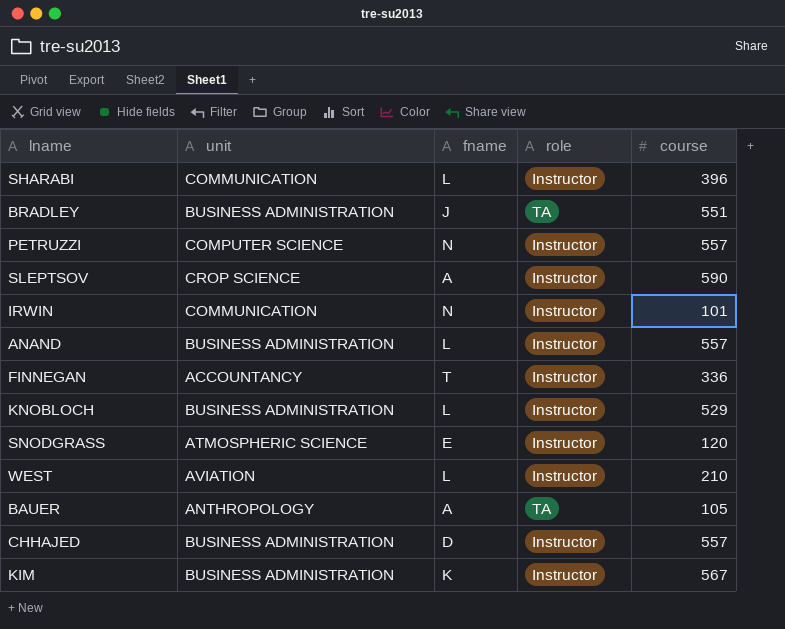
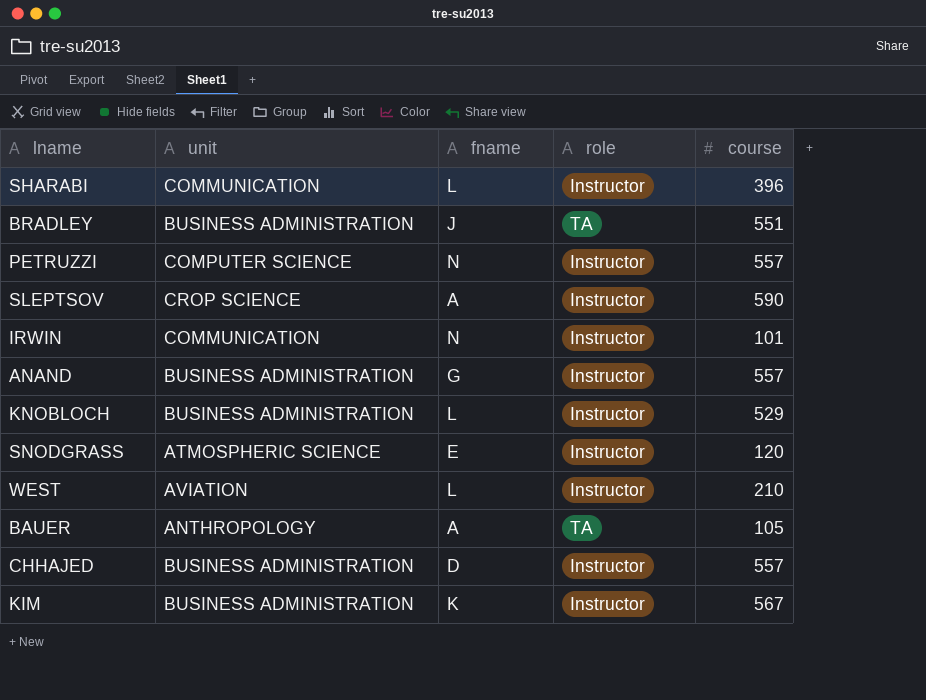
row FINNEGAN: ACCOUNTANCY | T | Instructor | 336 -> none
ANAND | fname: L -> G

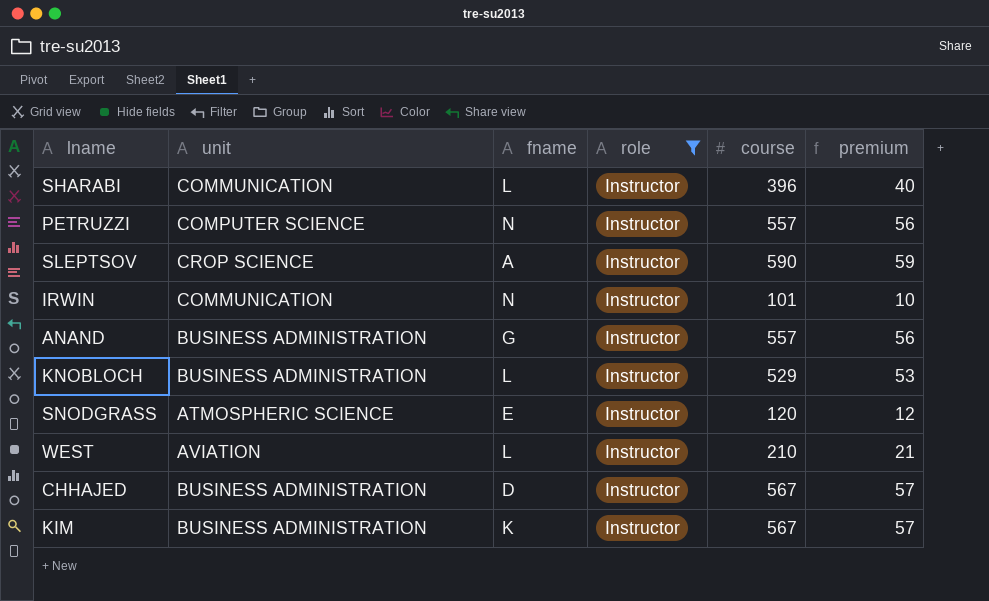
filter: none -> role = Instructor
column premium | formula: none -> [course] * 0.1
CHHAJED | course: 557 -> 567

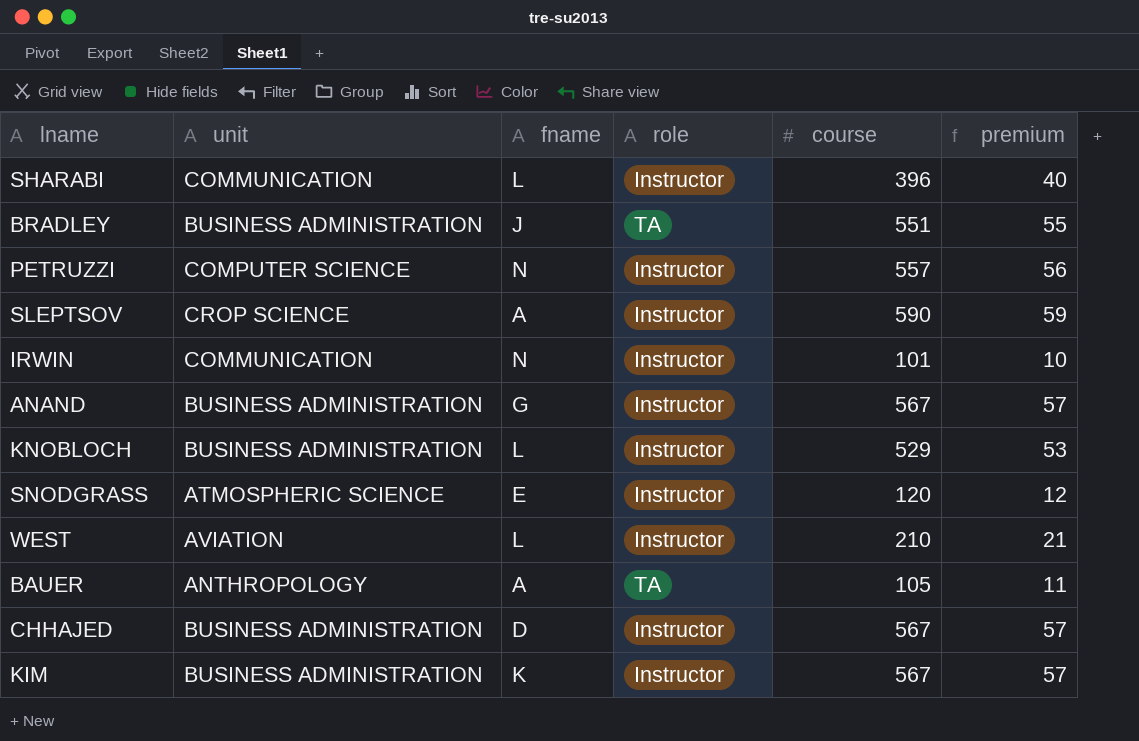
filter: role = Instructor -> none
ANAND | course: 557 -> 567
ANAND | premium: 56 -> 57

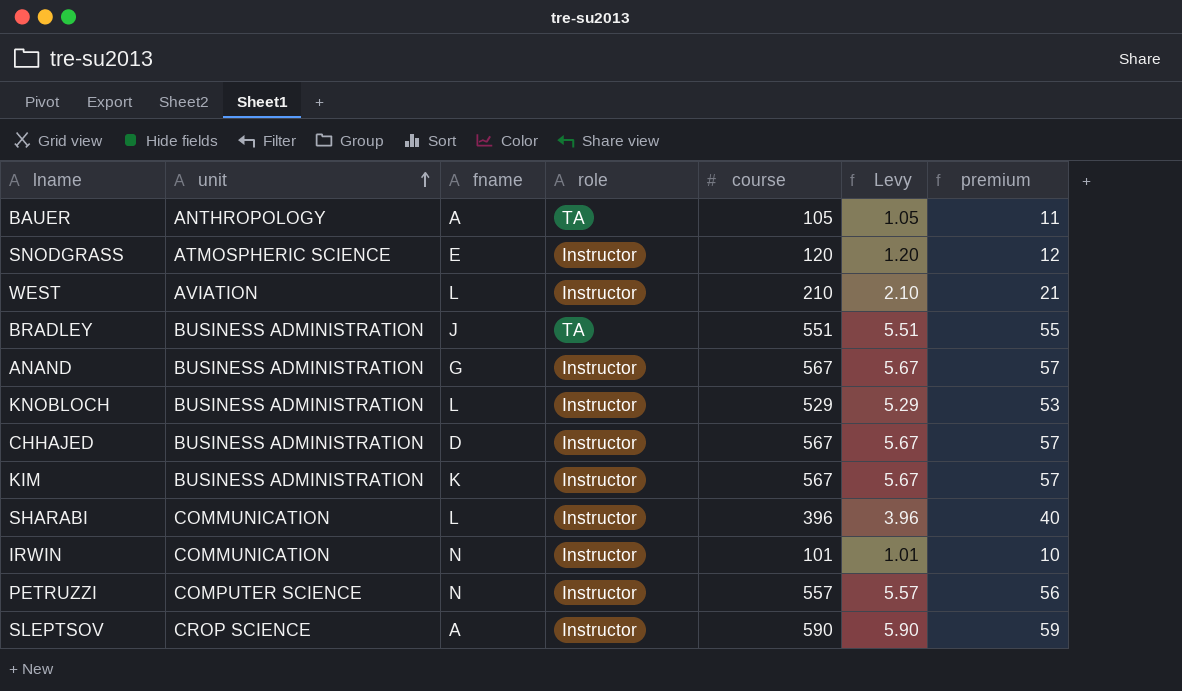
row order: none -> unit ascending
column Levy | formula: none -> [course] * 0.01

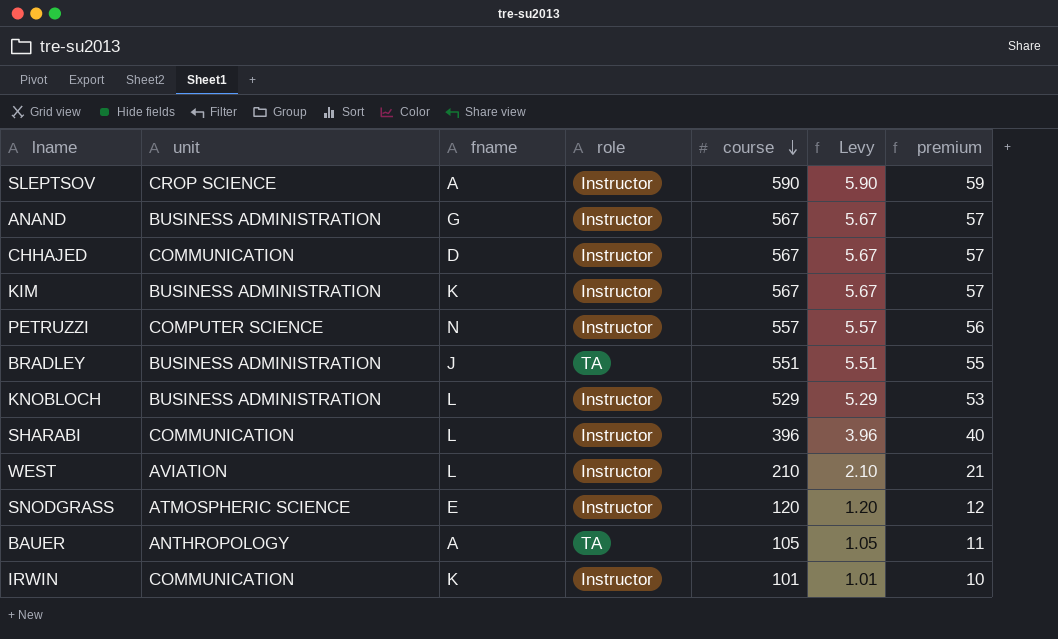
row order: unit ascending -> course descending
CHHAJED | unit: BUSINESS ADMINISTRATION -> COMMUNICATION
IRWIN | fname: N -> K

